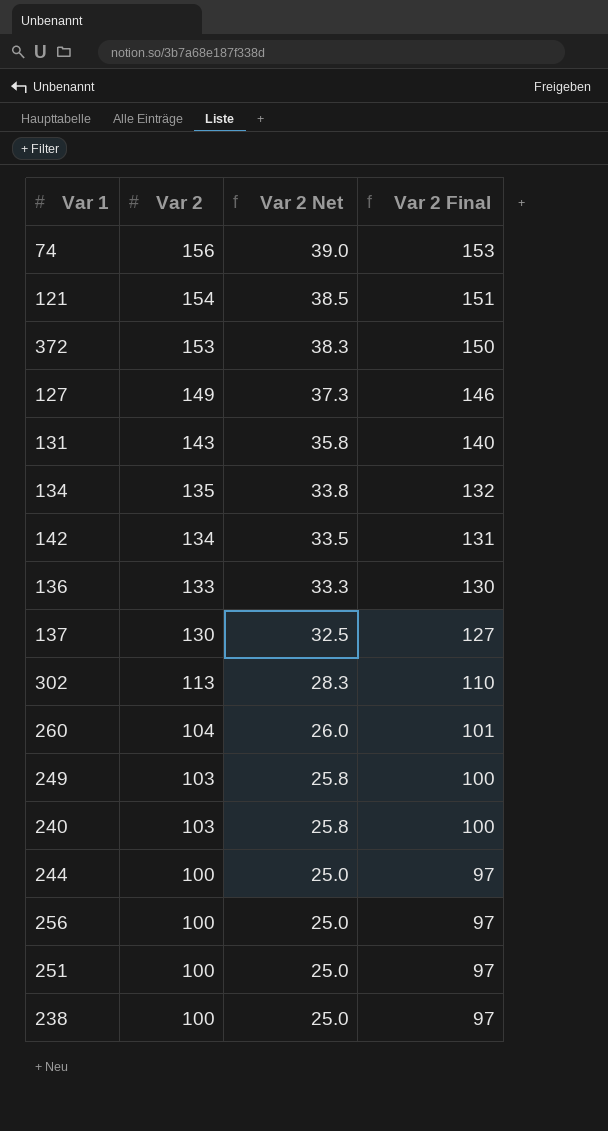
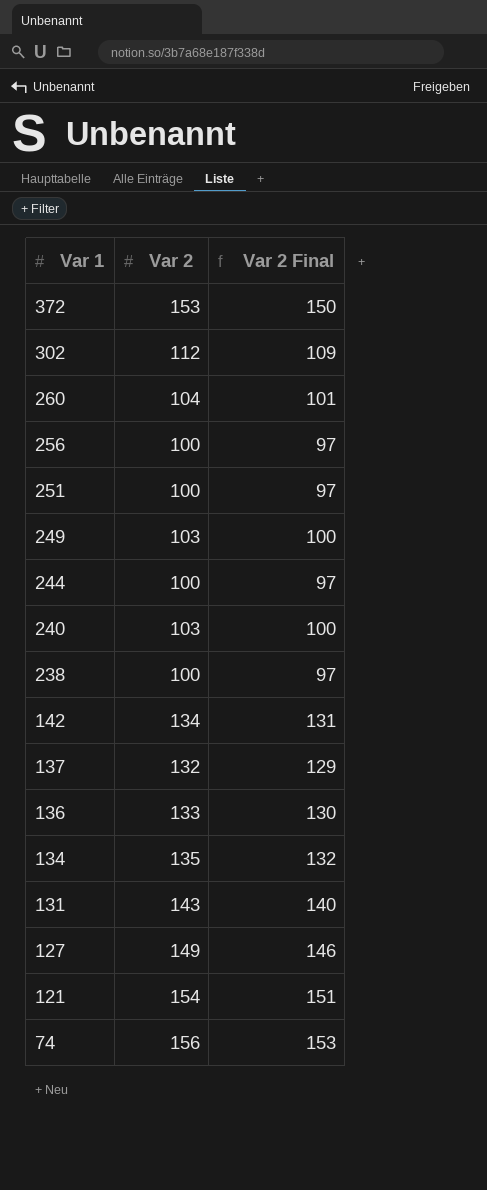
row order: Var 2 descending -> Var 1 descending
column Var 2 Net | formula: [Var 2] * 0.25 -> none
302 | Var 2: 113 -> 112
302 | Var 2 Final: 110 -> 109
137 | Var 2: 130 -> 132
137 | Var 2 Final: 127 -> 129

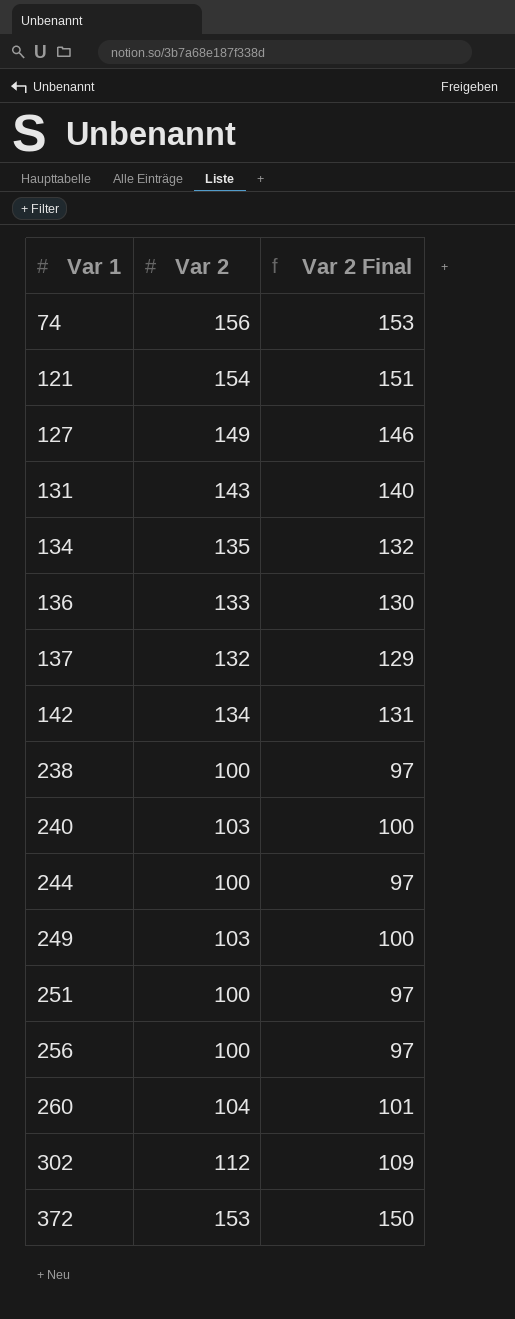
row order: Var 1 descending -> Var 1 ascending

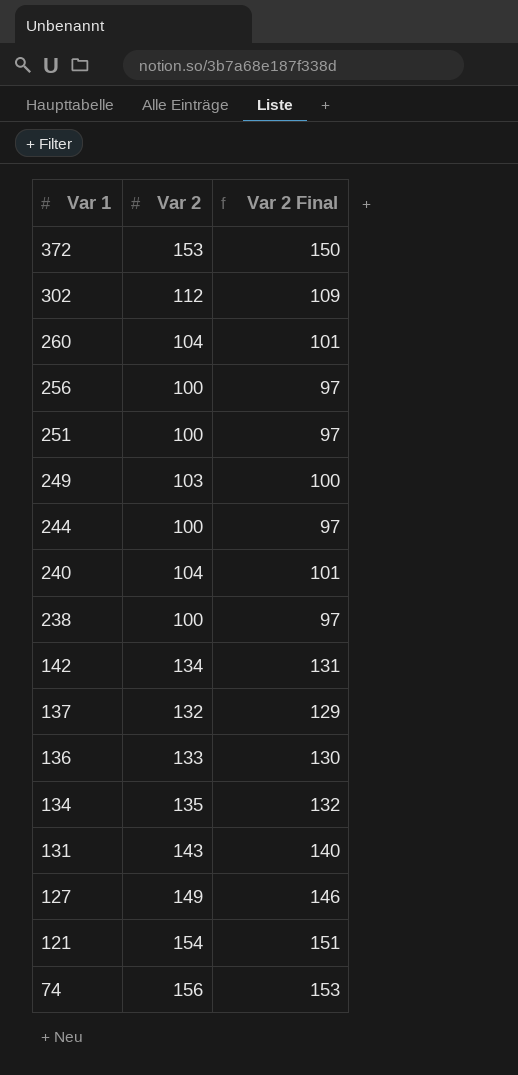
row order: Var 1 ascending -> Var 1 descending
240 | Var 2: 103 -> 104
240 | Var 2 Final: 100 -> 101

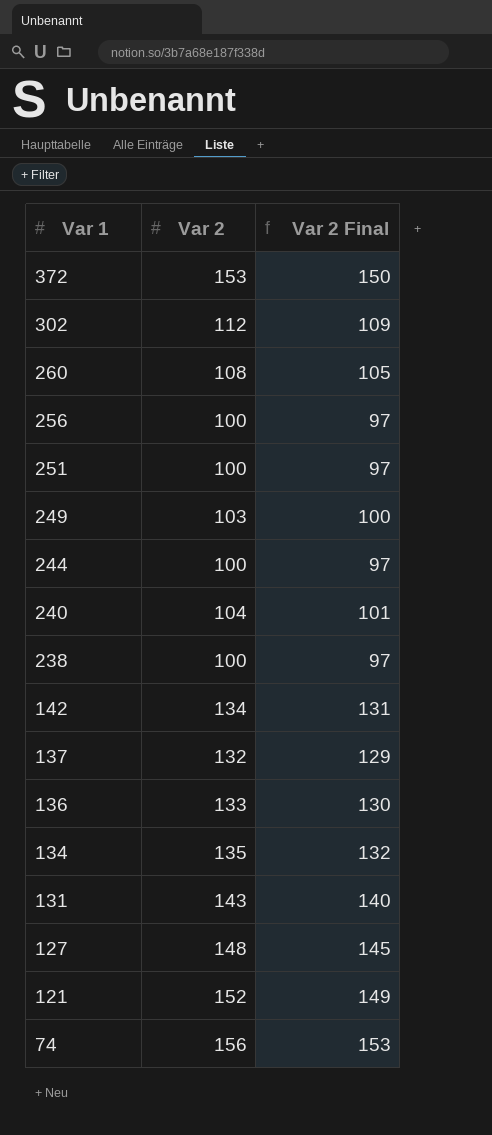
260 | Var 2: 104 -> 108
260 | Var 2 Final: 101 -> 105
127 | Var 2: 149 -> 148
127 | Var 2 Final: 146 -> 145
121 | Var 2: 154 -> 152
121 | Var 2 Final: 151 -> 149

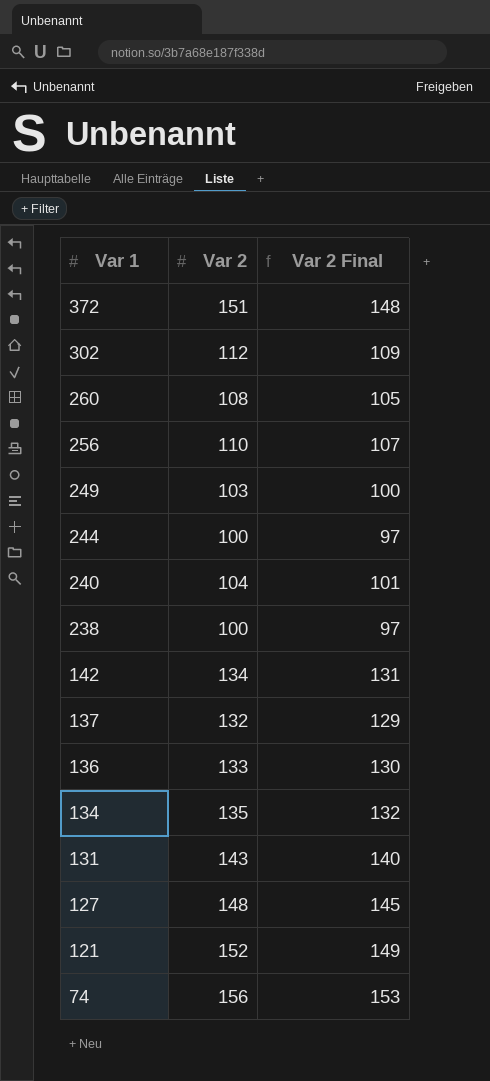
row 251: 100 | 97 -> none
372 | Var 2: 153 -> 151
372 | Var 2 Final: 150 -> 148
256 | Var 2: 100 -> 110
256 | Var 2 Final: 97 -> 107

